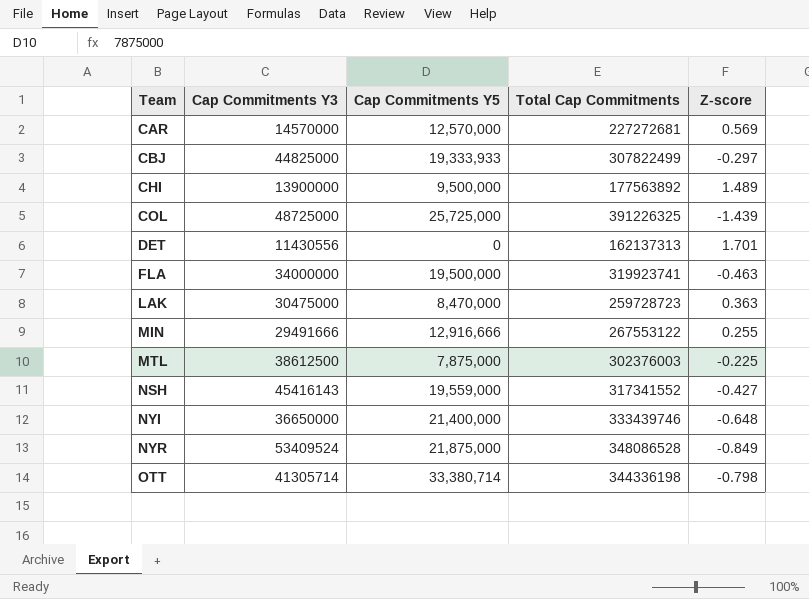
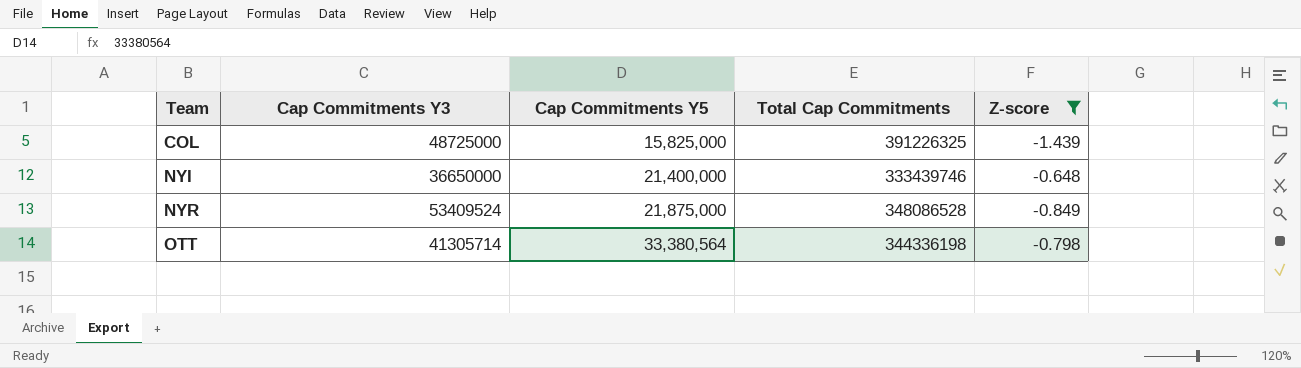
filter: none -> Z-score <= -0.648
COL | Cap Commitments Y5: 25,725,000 -> 15,825,000
OTT | Cap Commitments Y5: 33,380,714 -> 33,380,564

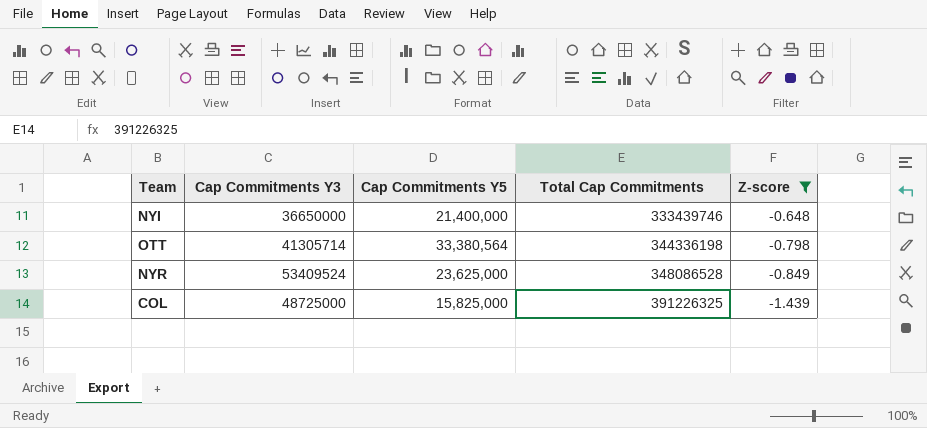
row order: Team ascending -> Total Cap Commitments ascending
NYR | Cap Commitments Y5: 21,875,000 -> 23,625,000

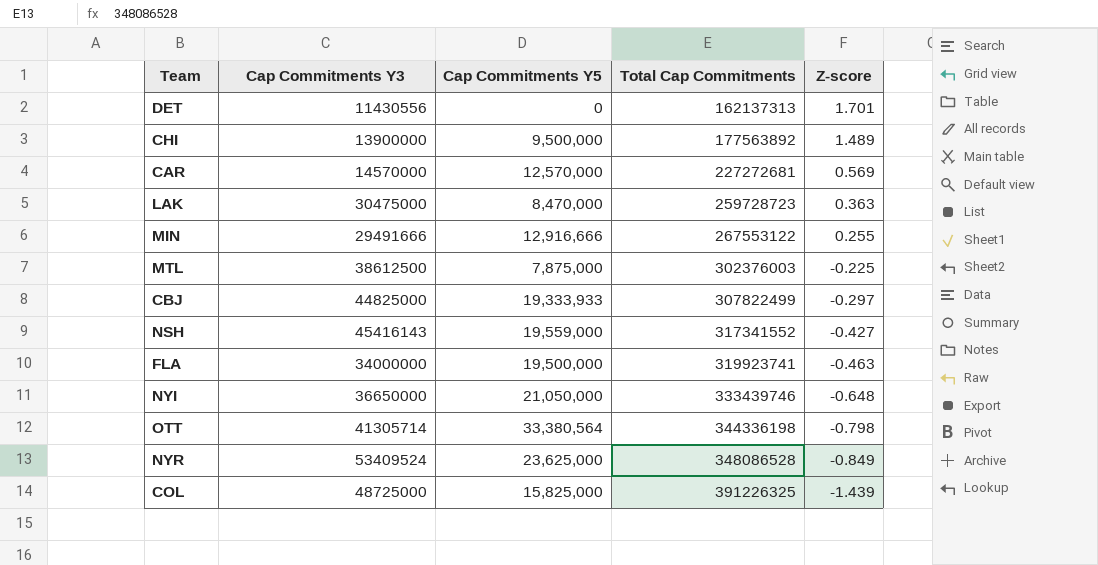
filter: Z-score <= -0.648 -> none
NYI | Cap Commitments Y5: 21,400,000 -> 21,050,000

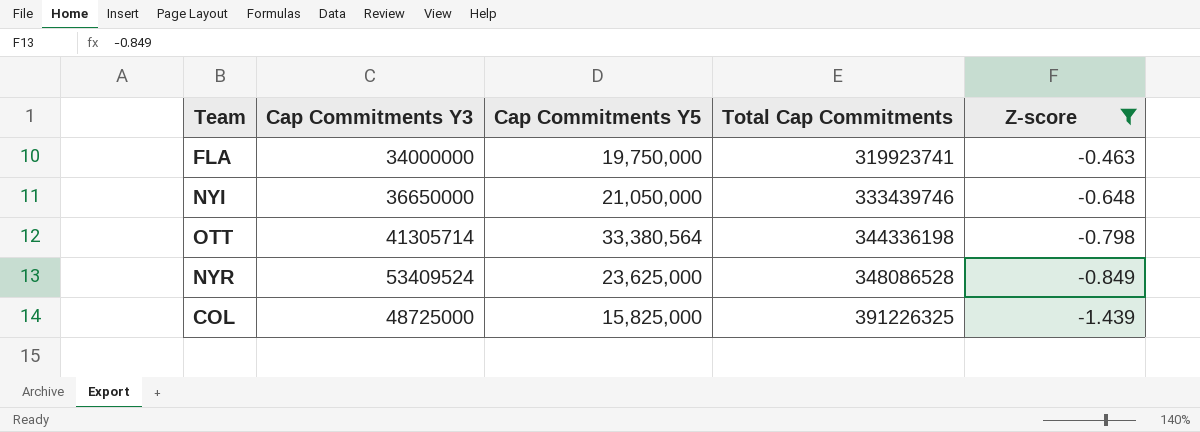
filter: none -> Z-score <= -0.463
FLA | Cap Commitments Y5: 19,500,000 -> 19,750,000

